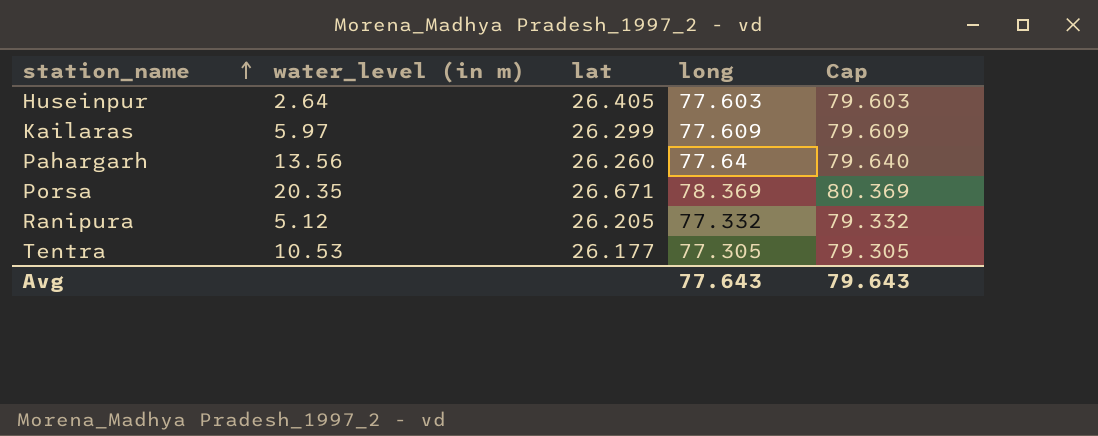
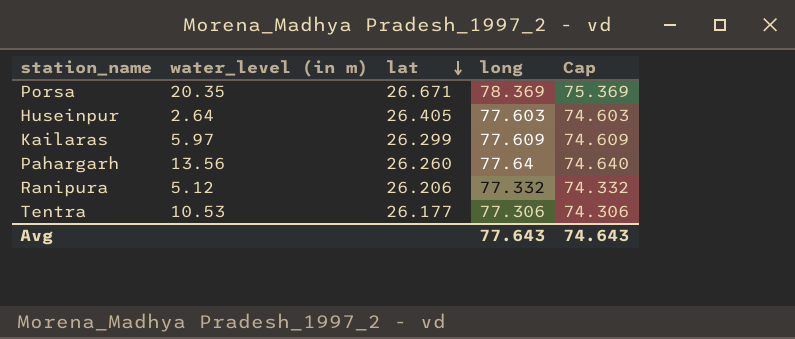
row order: station_name ascending -> lat descending
column Cap | formula: [long] + 2 -> [long] - 3
Ranipura | lat: 26.205 -> 26.206
Tentra | long: 77.305 -> 77.306
Avg | Cap: 79.643 -> 74.643

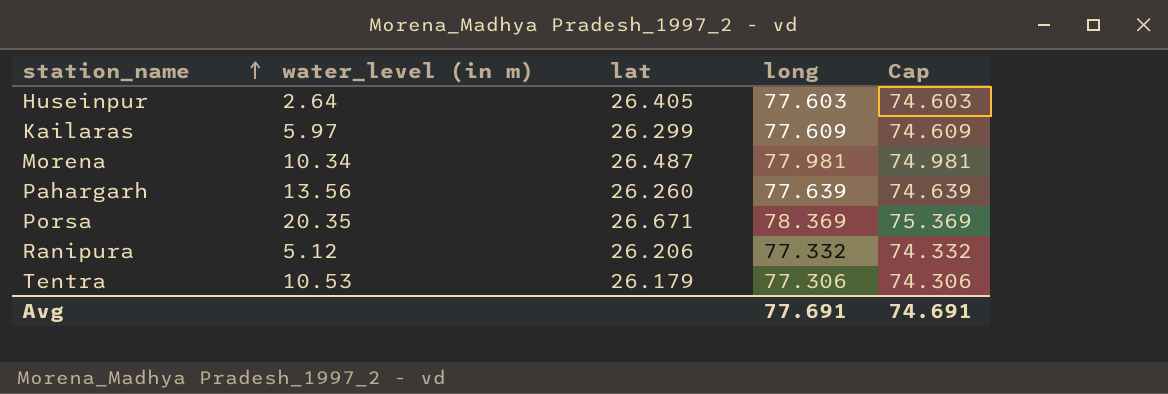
row order: lat descending -> station_name ascending
row Morena: none -> 10.34 | 26.487 | 77.981 | 74.981
Pahargarh | long: 77.64 -> 77.639
Pahargarh | Cap: 74.640 -> 74.639
Tentra | lat: 26.177 -> 26.179
Avg | long: 77.643 -> 77.691
Avg | Cap: 74.643 -> 74.691

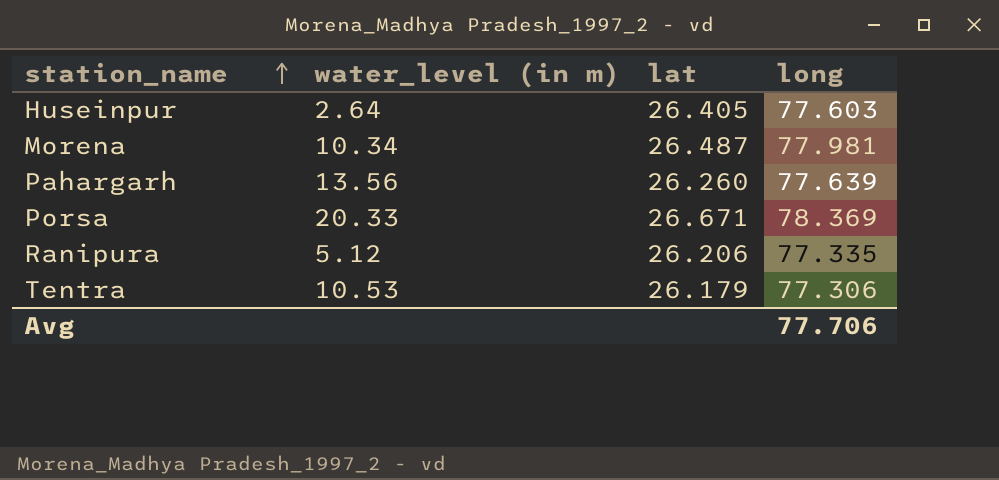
column Cap | formula: [long] - 3 -> none
row Kailaras: 5.97 | 26.299 | 77.609 | 74.609 -> none
Porsa | water_level (in m): 20.35 -> 20.33
Ranipura | long: 77.332 -> 77.335
Avg | long: 77.691 -> 77.706

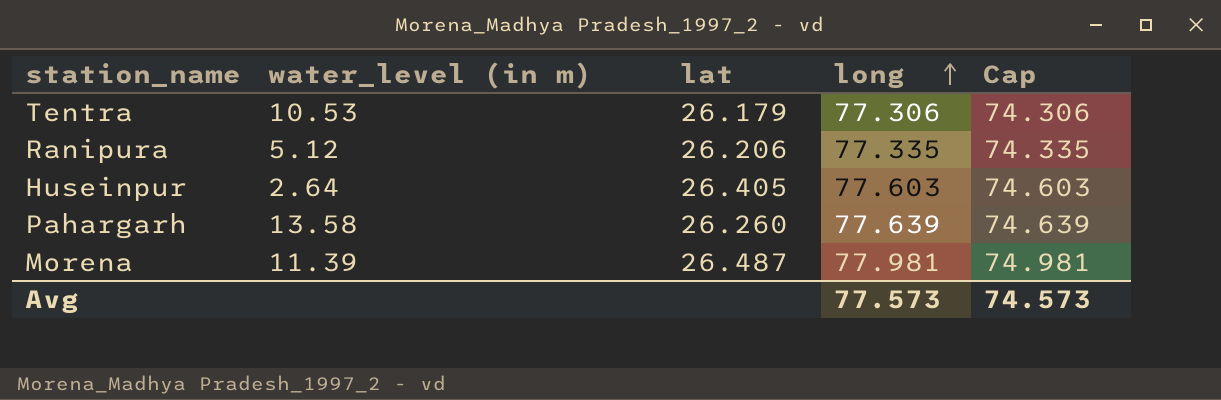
row order: station_name ascending -> long ascending
column Cap | formula: none -> [long] - 3
row Porsa: 20.33 | 26.671 | 78.369 -> none
Pahargarh | water_level (in m): 13.56 -> 13.58
Morena | water_level (in m): 10.34 -> 11.39
Avg | long: 77.706 -> 77.573

